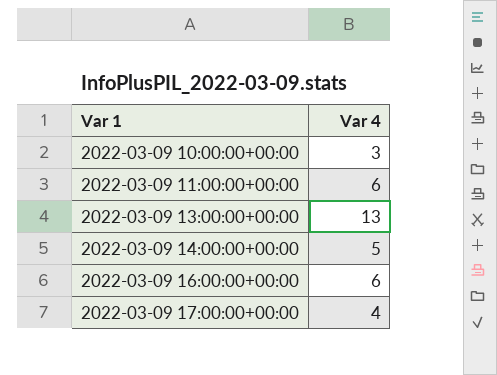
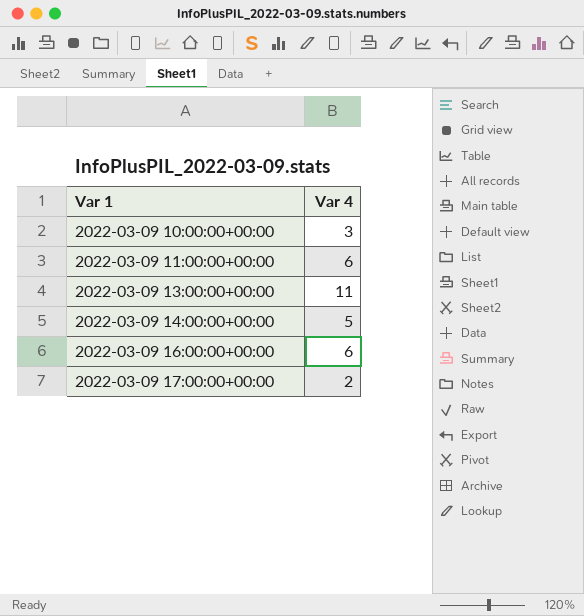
2022-03-09 13:00:00+00:00 | Var 4: 13 -> 11
2022-03-09 17:00:00+00:00 | Var 4: 4 -> 2

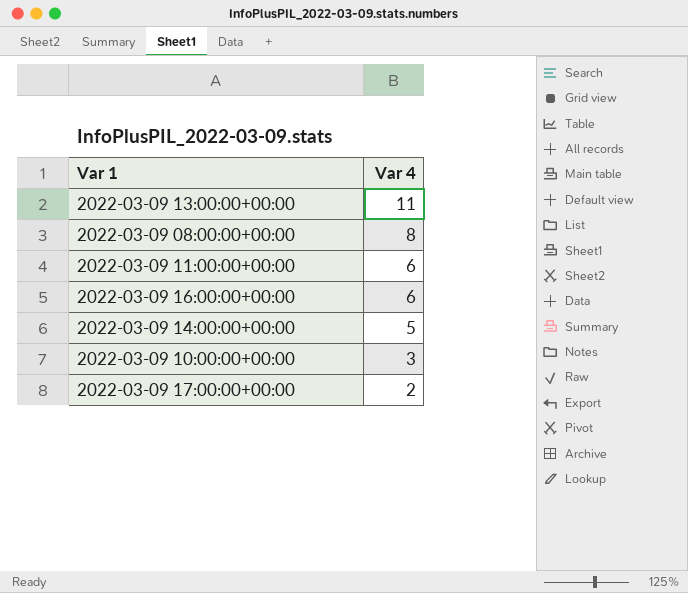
row order: Var 1 ascending -> Var 4 descending
row 2022-03-09 08:00:00+00:00: none -> 8

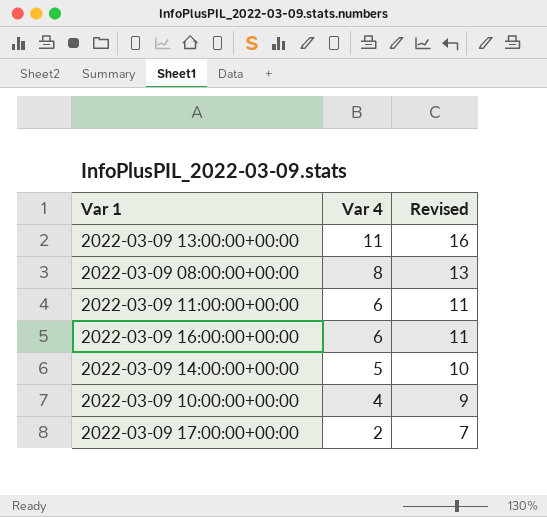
column Revised | formula: none -> [Var 4] + 5
2022-03-09 10:00:00+00:00 | Var 4: 3 -> 4

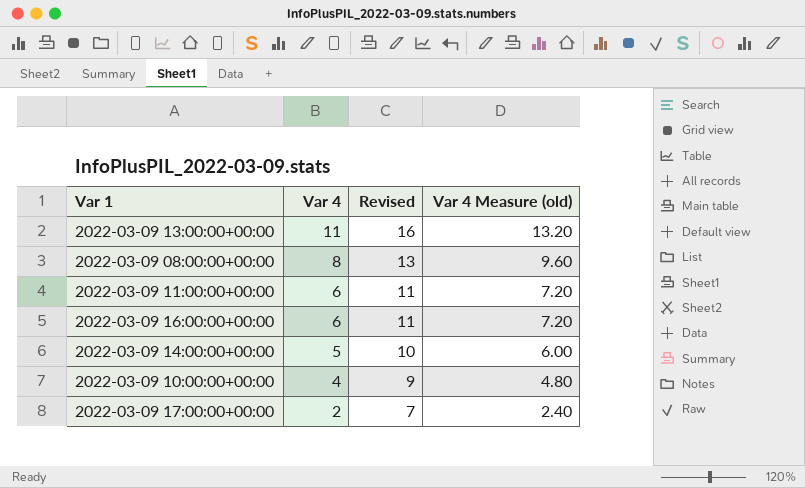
column Var 4 Measure (old) | formula: none -> [Var 4] * 1.2

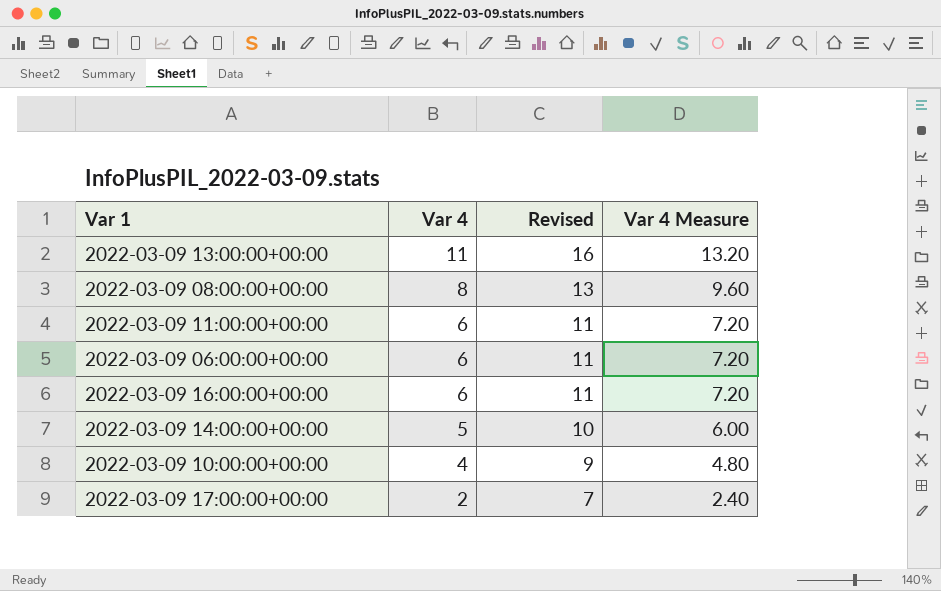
column name: Var 4 Measure (old) -> Var 4 Measure
row 2022-03-09 06:00:00+00:00: none -> 6 | 11 | 7.20

